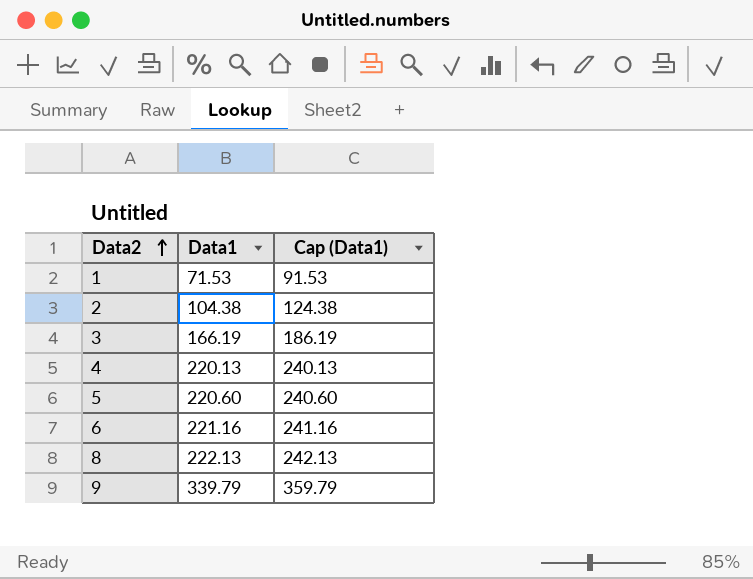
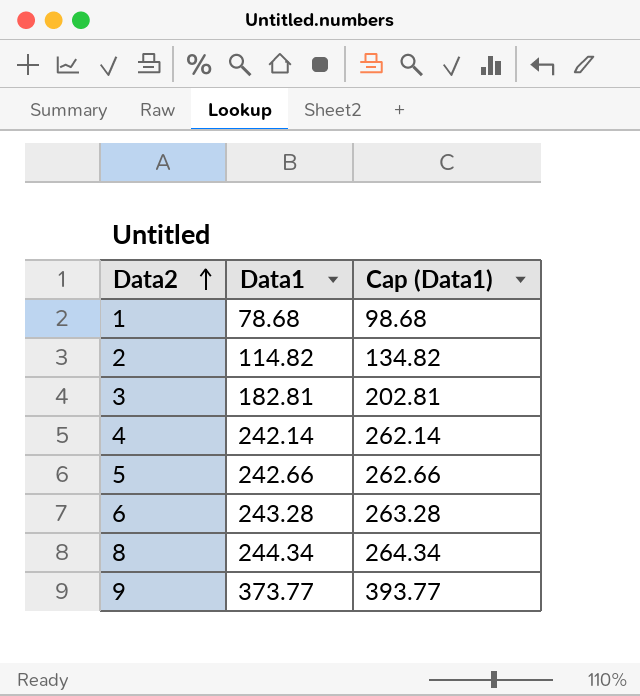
1 | Data1: 71.53 -> 78.68
1 | Cap (Data1): 91.53 -> 98.68
2 | Data1: 104.38 -> 114.82
2 | Cap (Data1): 124.38 -> 134.82
3 | Data1: 166.19 -> 182.81
3 | Cap (Data1): 186.19 -> 202.81
4 | Data1: 220.13 -> 242.14
4 | Cap (Data1): 240.13 -> 262.14
5 | Data1: 220.60 -> 242.66
5 | Cap (Data1): 240.60 -> 262.66
6 | Data1: 221.16 -> 243.28
6 | Cap (Data1): 241.16 -> 263.28
8 | Data1: 222.13 -> 244.34
8 | Cap (Data1): 242.13 -> 264.34
9 | Data1: 339.79 -> 373.77
9 | Cap (Data1): 359.79 -> 393.77

